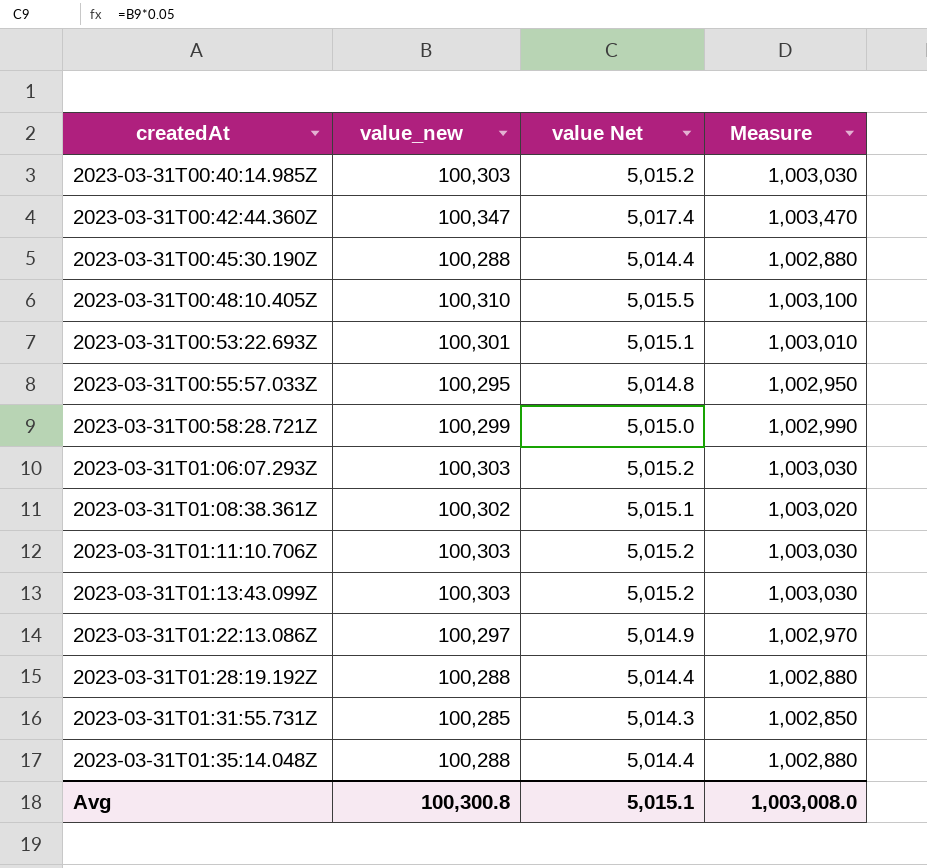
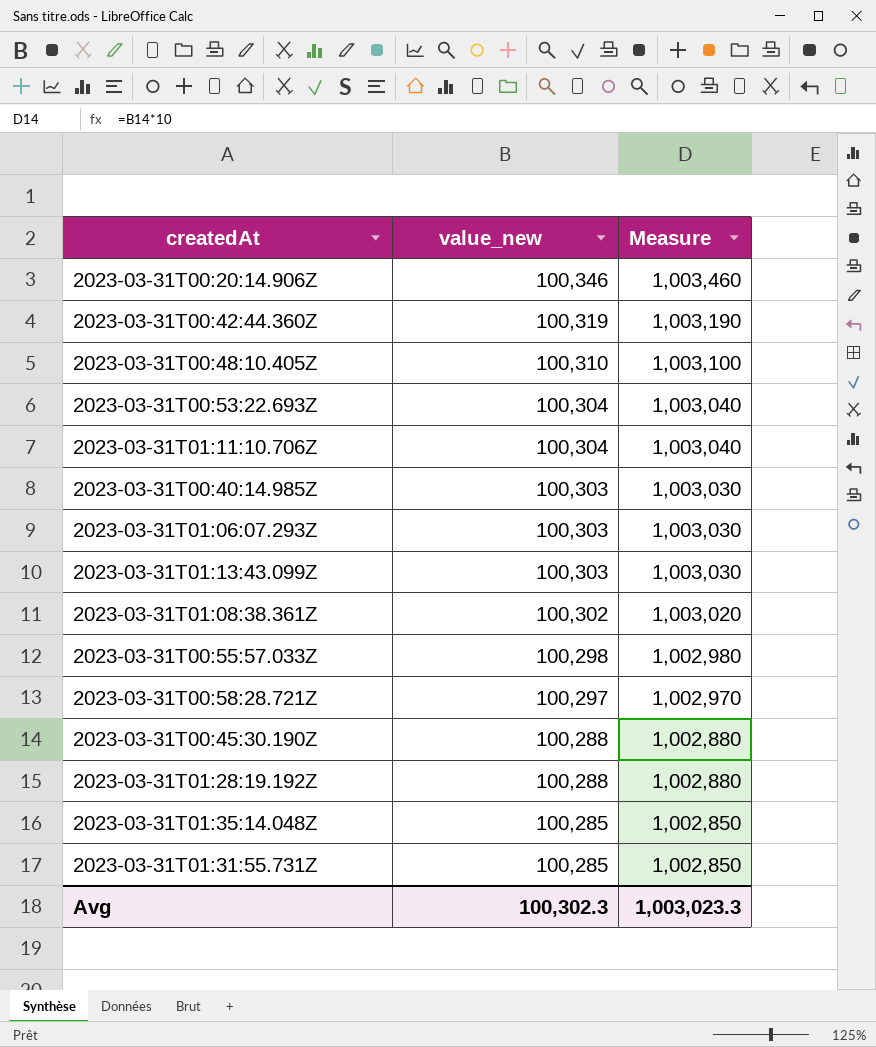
row order: createdAt ascending -> value_new descending
column value Net | formula: [value_new] * 0.05 -> none
row 2023-03-31T01:22:13.086Z: 100,297 | 5,014.9 | 1,002,970 -> none
row 2023-03-31T00:20:14.906Z: none -> 100,346 | 1,003,460
2023-03-31T00:42:44.360Z | value_new: 100,347 -> 100,319
2023-03-31T00:42:44.360Z | Measure: 1,003,470 -> 1,003,190
2023-03-31T00:53:22.693Z | value_new: 100,301 -> 100,304
2023-03-31T00:53:22.693Z | Measure: 1,003,010 -> 1,003,040
2023-03-31T01:11:10.706Z | value_new: 100,303 -> 100,304
2023-03-31T01:11:10.706Z | Measure: 1,003,030 -> 1,003,040
2023-03-31T00:55:57.033Z | value_new: 100,295 -> 100,298
2023-03-31T00:55:57.033Z | Measure: 1,002,950 -> 1,002,980
2023-03-31T00:58:28.721Z | value_new: 100,299 -> 100,297
2023-03-31T00:58:28.721Z | Measure: 1,002,990 -> 1,002,970
2023-03-31T01:35:14.048Z | value_new: 100,288 -> 100,285
2023-03-31T01:35:14.048Z | Measure: 1,002,880 -> 1,002,850
Avg | value_new: 100,300.8 -> 100,302.3
Avg | Measure: 1,003,008.0 -> 1,003,023.3

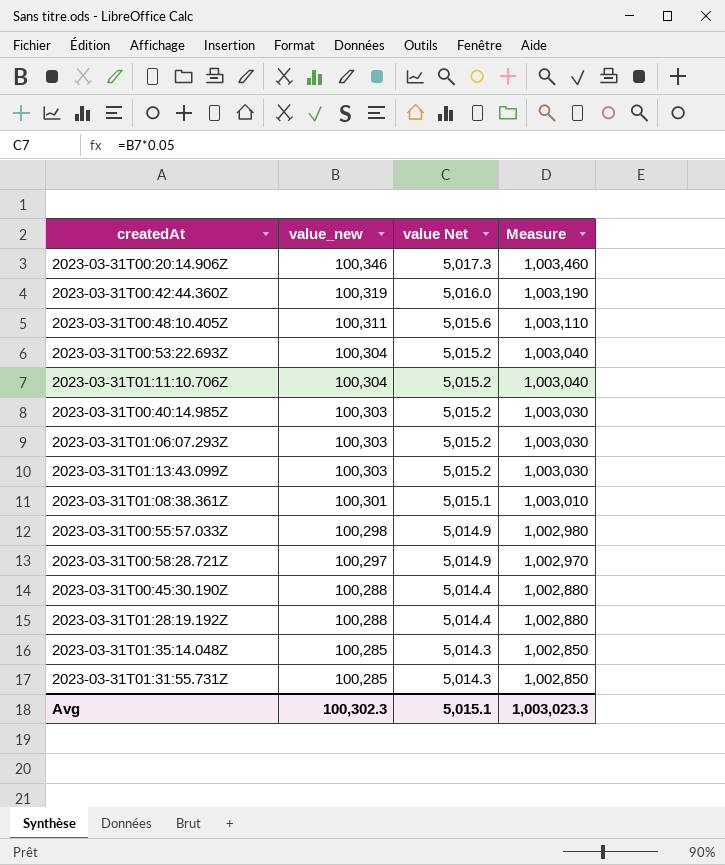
column value Net | formula: none -> [value_new] * 0.05
2023-03-31T00:48:10.405Z | value_new: 100,310 -> 100,311
2023-03-31T00:48:10.405Z | Measure: 1,003,100 -> 1,003,110
2023-03-31T01:08:38.361Z | value_new: 100,302 -> 100,301
2023-03-31T01:08:38.361Z | Measure: 1,003,020 -> 1,003,010

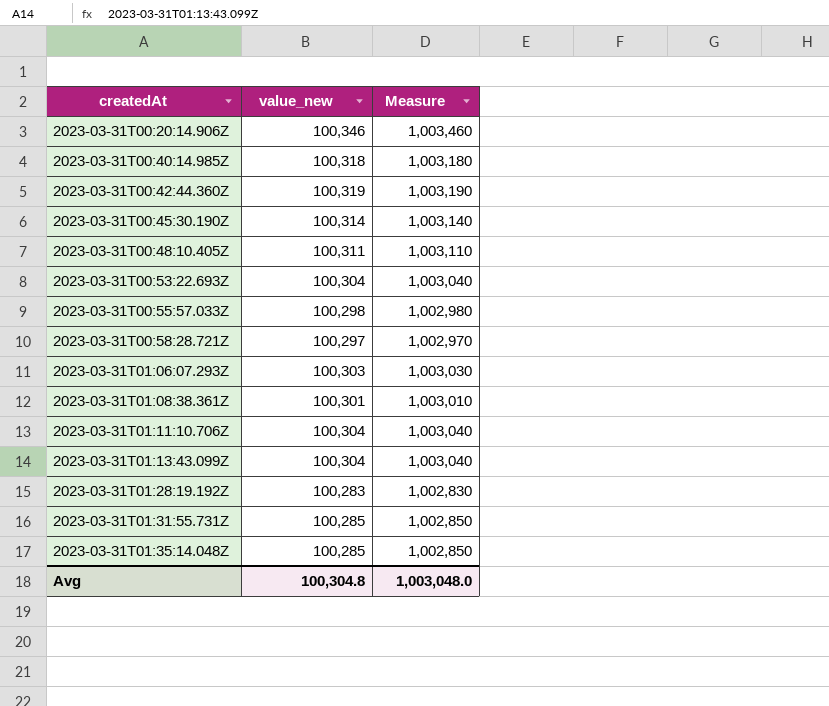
row order: value_new descending -> createdAt ascending
column value Net | formula: [value_new] * 0.05 -> none
2023-03-31T00:40:14.985Z | value_new: 100,303 -> 100,318
2023-03-31T00:40:14.985Z | Measure: 1,003,030 -> 1,003,180
2023-03-31T00:45:30.190Z | value_new: 100,288 -> 100,314
2023-03-31T00:45:30.190Z | Measure: 1,002,880 -> 1,003,140
2023-03-31T01:13:43.099Z | value_new: 100,303 -> 100,304
2023-03-31T01:13:43.099Z | Measure: 1,003,030 -> 1,003,040
2023-03-31T01:28:19.192Z | value_new: 100,288 -> 100,283
2023-03-31T01:28:19.192Z | Measure: 1,002,880 -> 1,002,830
Avg | value_new: 100,302.3 -> 100,304.8
Avg | Measure: 1,003,023.3 -> 1,003,048.0

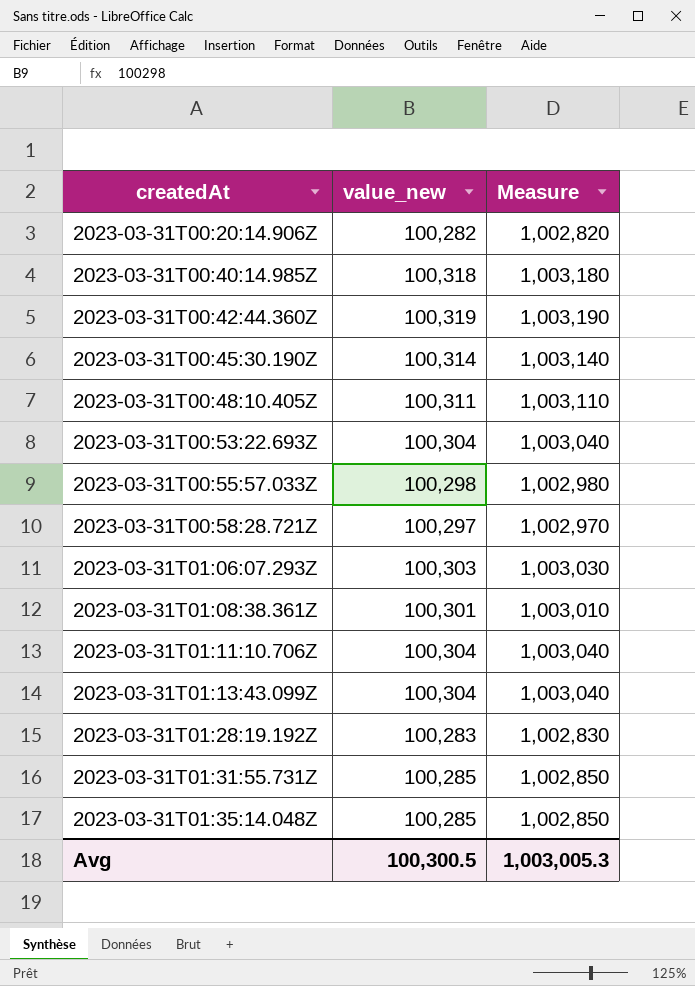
2023-03-31T00:20:14.906Z | value_new: 100,346 -> 100,282
2023-03-31T00:20:14.906Z | Measure: 1,003,460 -> 1,002,820
Avg | value_new: 100,304.8 -> 100,300.5
Avg | Measure: 1,003,048.0 -> 1,003,005.3

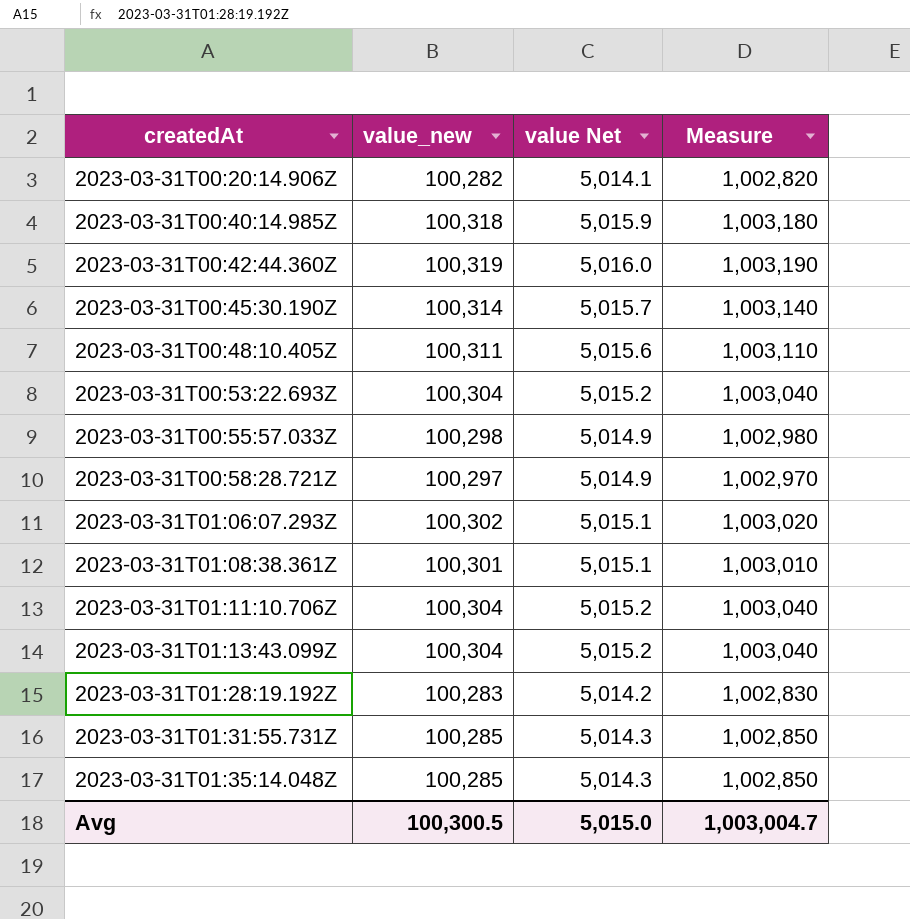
column value Net | formula: none -> [value_new] * 0.05
2023-03-31T01:06:07.293Z | value_new: 100,303 -> 100,302
2023-03-31T01:06:07.293Z | Measure: 1,003,030 -> 1,003,020
Avg | Measure: 1,003,005.3 -> 1,003,004.7

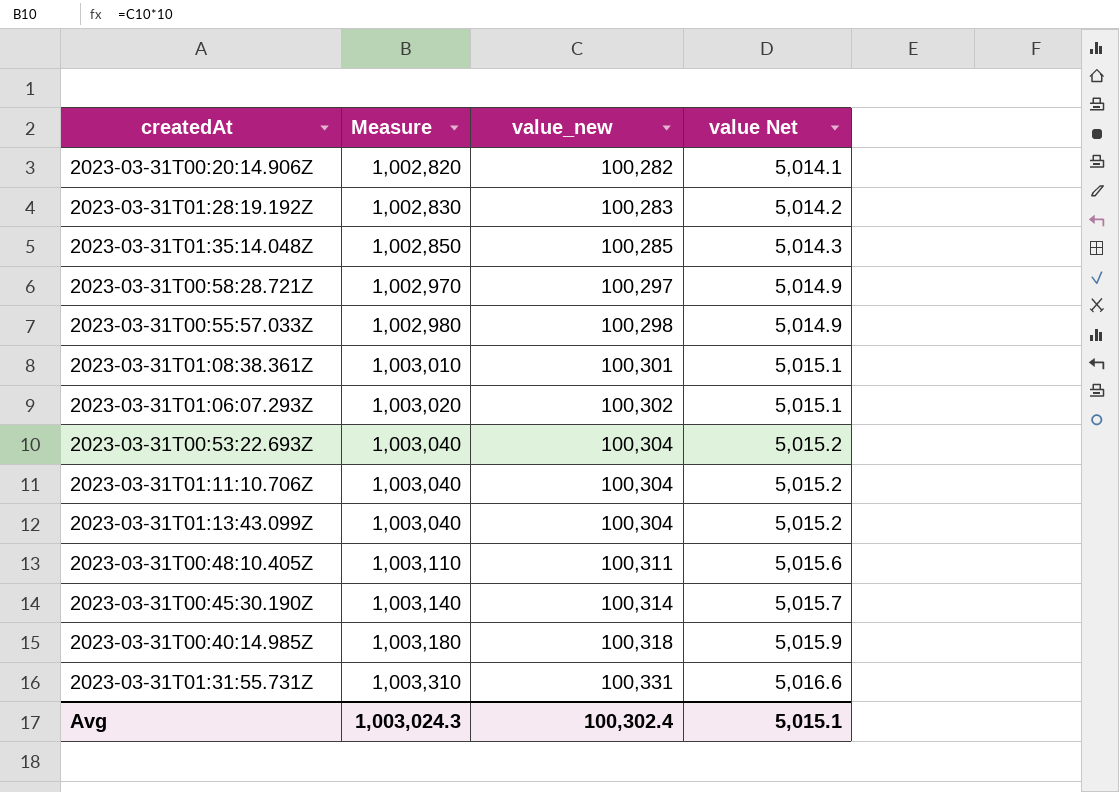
row order: createdAt ascending -> Measure ascending
column Measure | position: 4 -> 2
row 2023-03-31T00:42:44.360Z: 100,319 | 5,016.0 | 1,003,190 -> none
2023-03-31T01:31:55.731Z | Measure: 1,002,850 -> 1,003,310
2023-03-31T01:31:55.731Z | value_new: 100,285 -> 100,331
2023-03-31T01:31:55.731Z | value Net: 5,014.3 -> 5,016.6
Avg | Measure: 1,003,004.7 -> 1,003,024.3
Avg | value_new: 100,300.5 -> 100,302.4
Avg | value Net: 5,015.0 -> 5,015.1

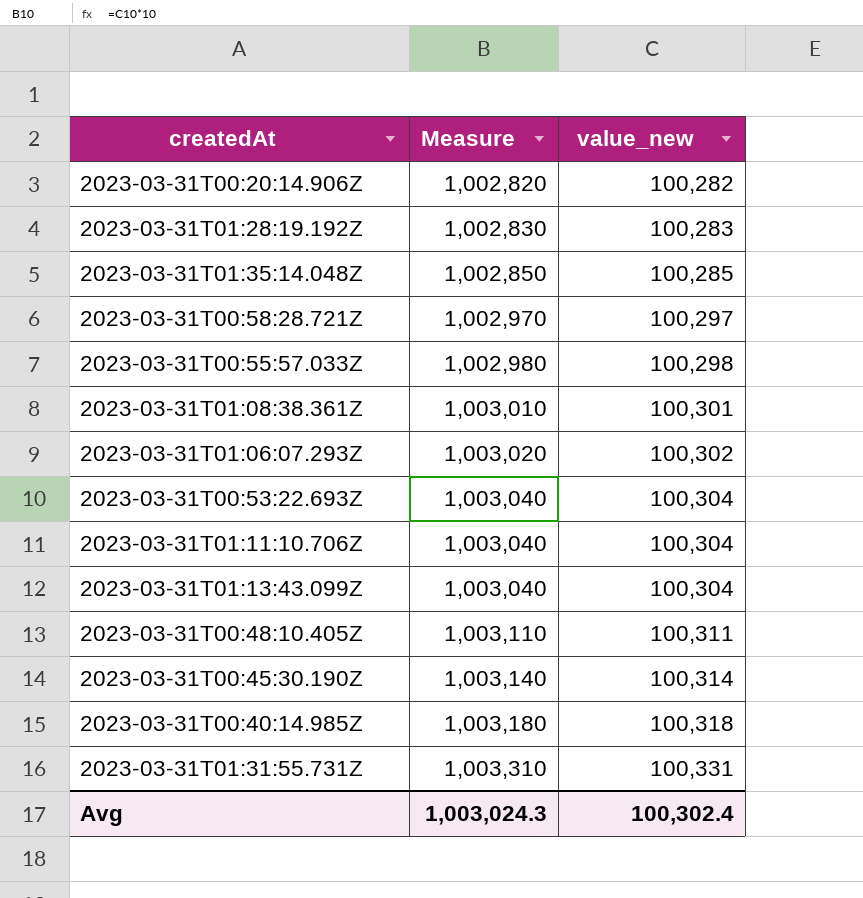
column value Net | formula: [value_new] * 0.05 -> none

